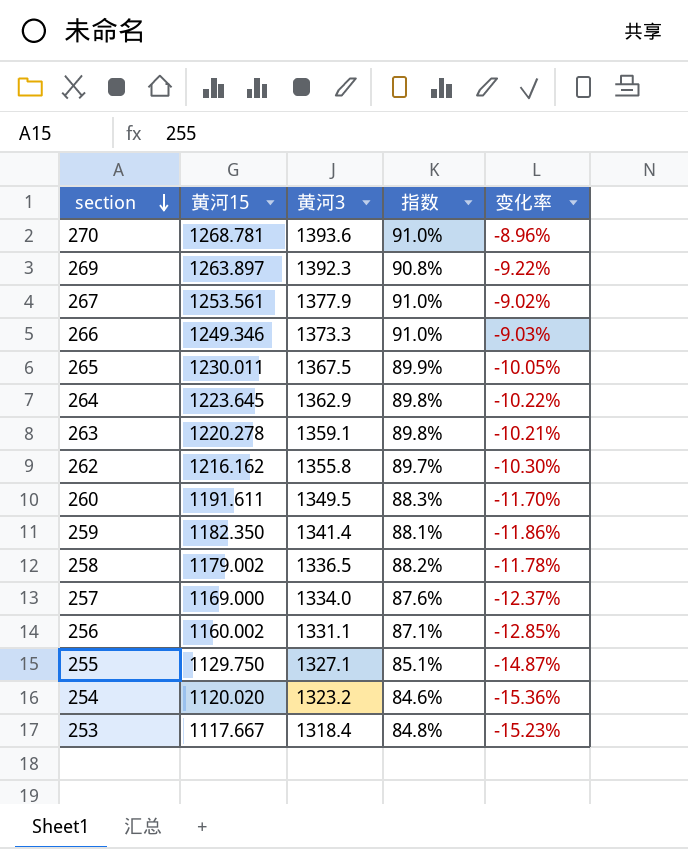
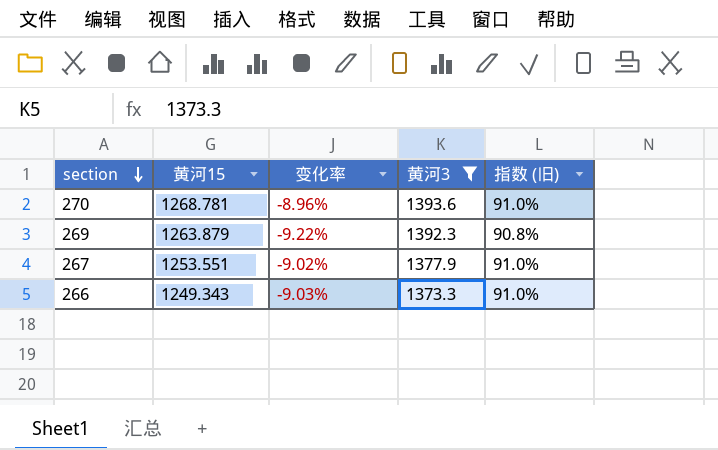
filter: none -> 黄河3 >= 1373.3
column 变化率 | position: 5 -> 3
column name: 指数 -> 指数 (旧)
269 | 黄河15: 1263.897 -> 1263.879
267 | 黄河15: 1253.561 -> 1253.551
266 | 黄河15: 1249.346 -> 1249.343

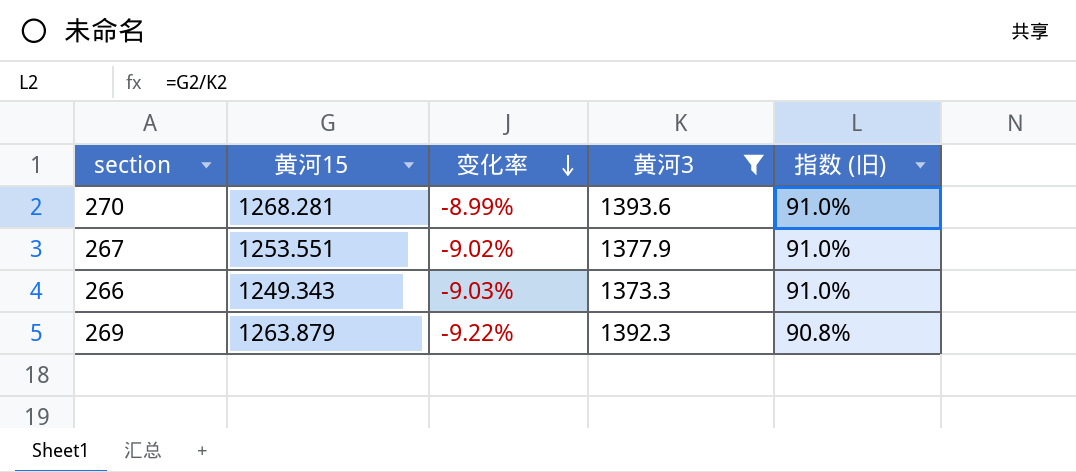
row order: section descending -> 变化率 descending
270 | 黄河15: 1268.781 -> 1268.281
270 | 变化率: -8.96% -> -8.99%

